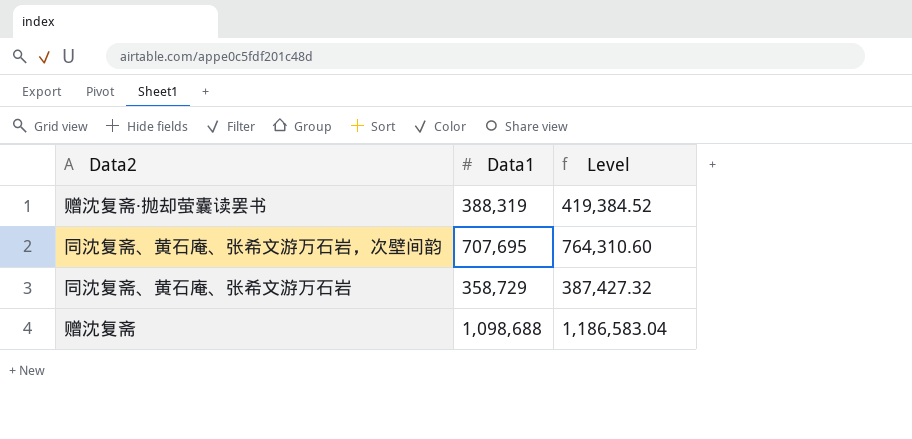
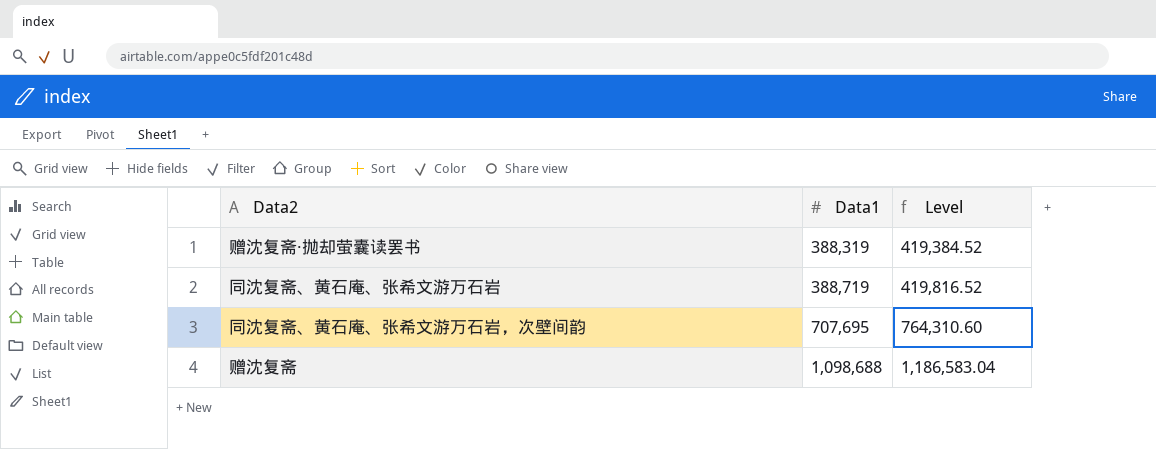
row order: none -> Data1 ascending
同沈复斋、黄石庵、张希文游万石岩 | Data1: 358,729 -> 388,719
同沈复斋、黄石庵、张希文游万石岩 | Level: 387,427.32 -> 419,816.52

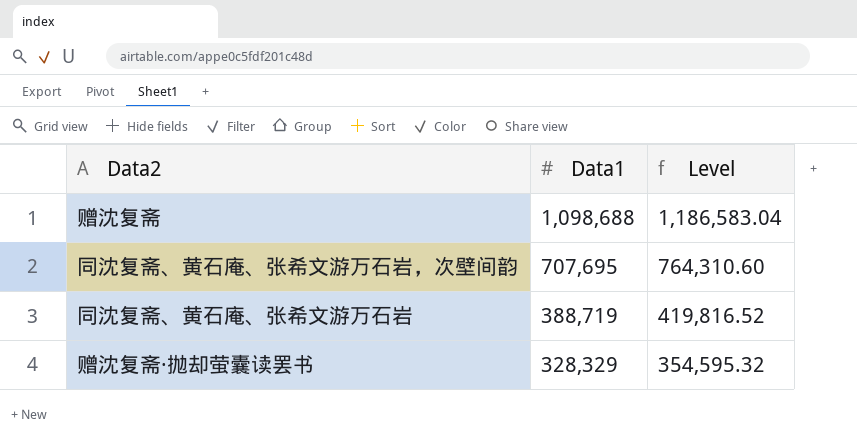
row order: Data1 ascending -> Data1 descending
赠沈复斋·抛却萤囊读罢书 | Data1: 388,319 -> 328,329
赠沈复斋·抛却萤囊读罢书 | Level: 419,384.52 -> 354,595.32

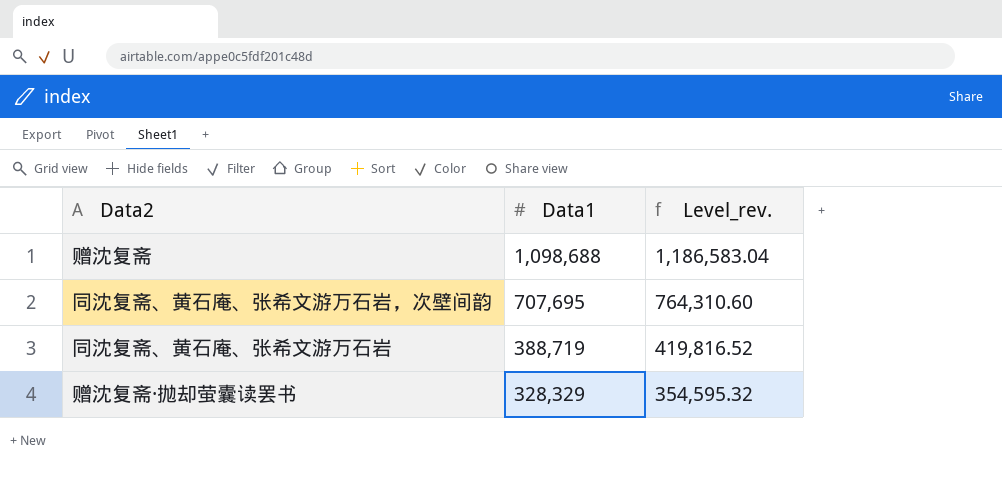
column name: Level -> Level_rev.

